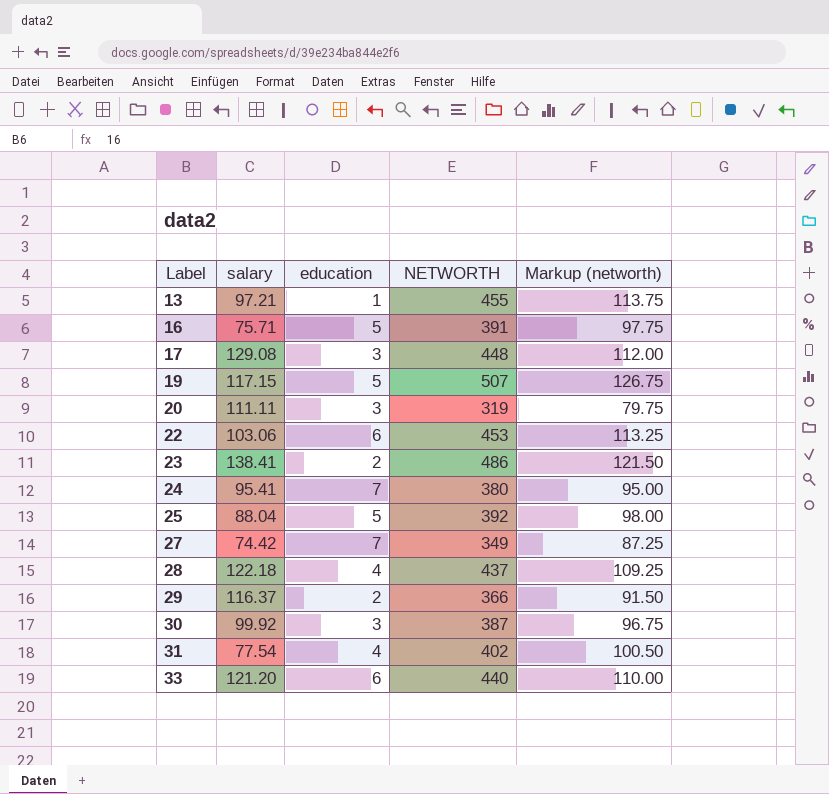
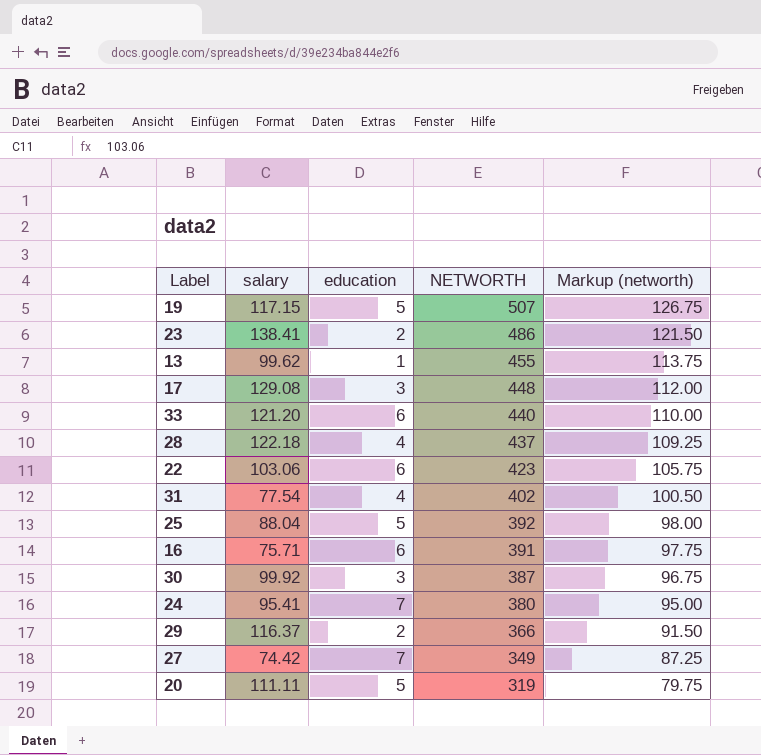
row order: Label ascending -> NETWORTH descending
13 | salary: 97.21 -> 99.62
22 | NETWORTH: 453 -> 423
22 | Markup (networth): 113.25 -> 105.75
16 | education: 5 -> 6
20 | education: 3 -> 5

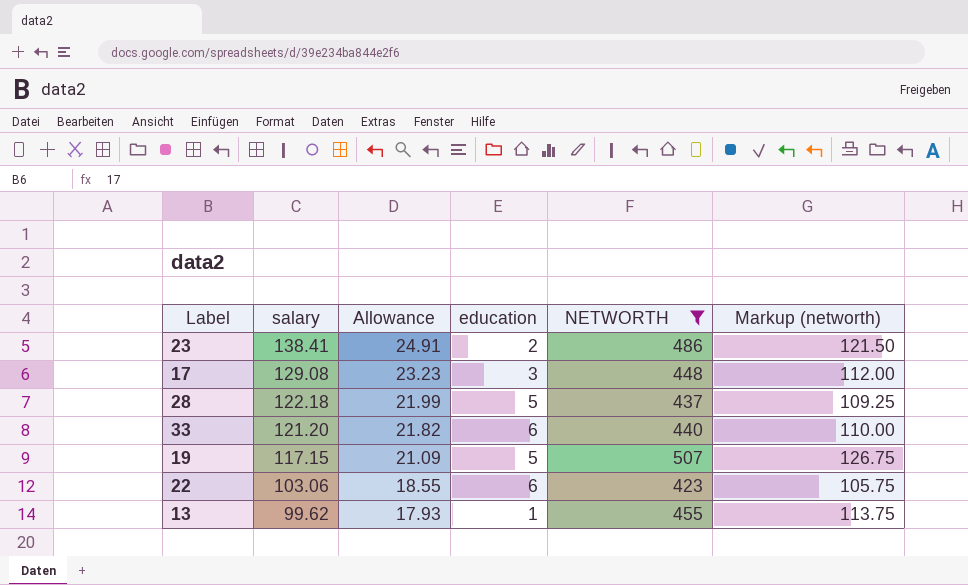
filter: none -> NETWORTH >= 423
row order: NETWORTH descending -> salary descending
column Allowance | formula: none -> [salary] * 0.18
28 | education: 4 -> 5

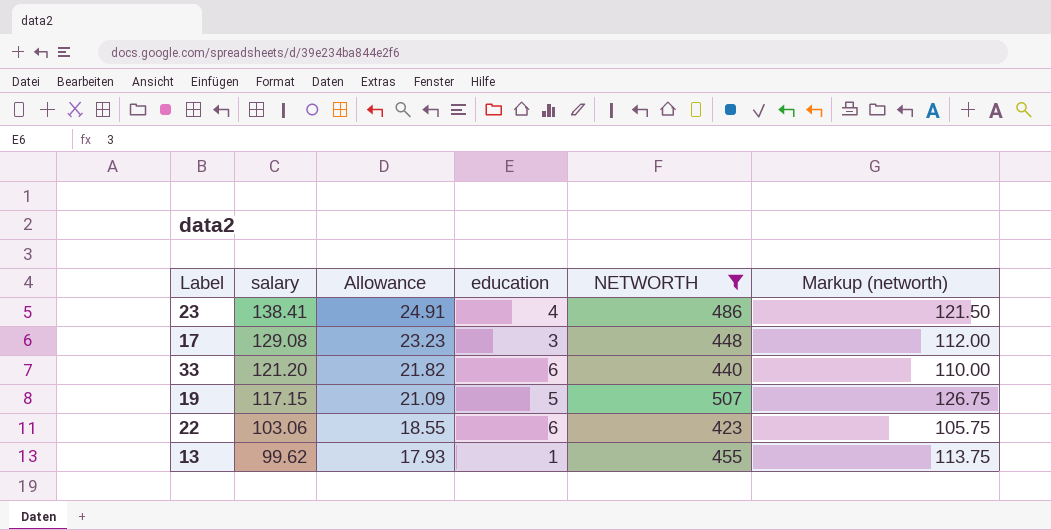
row 28: 122.18 | 21.99 | 5 | 437 | 109.25 -> none
23 | education: 2 -> 4

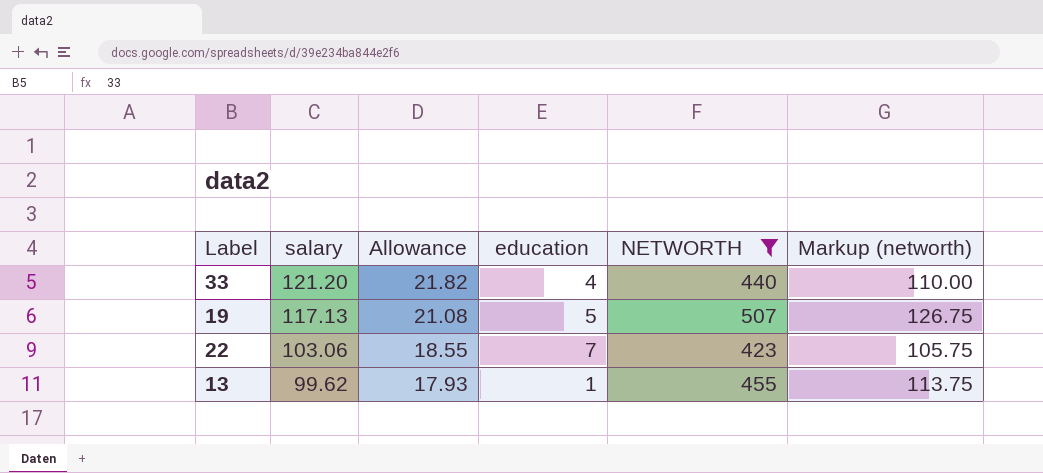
row 23: 138.41 | 24.91 | 4 | 486 | 121.50 -> none
row 17: 129.08 | 23.23 | 3 | 448 | 112.00 -> none
33 | education: 6 -> 4
19 | salary: 117.15 -> 117.13
19 | Allowance: 21.09 -> 21.08
22 | education: 6 -> 7

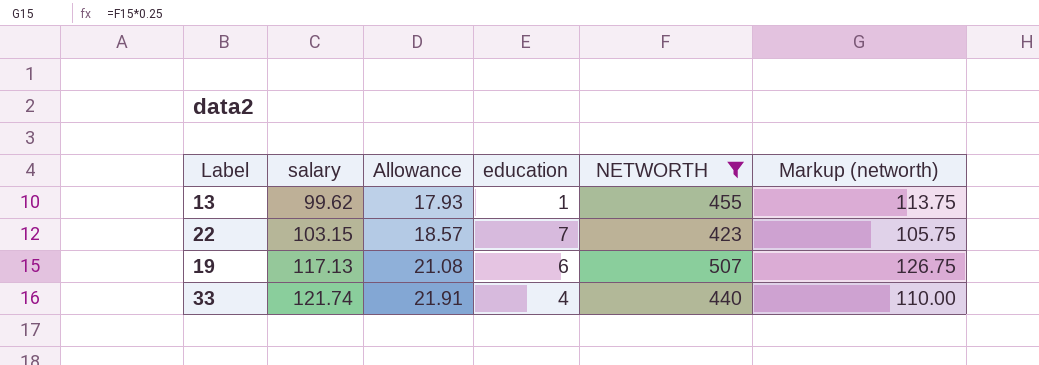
row order: salary descending -> salary ascending
22 | salary: 103.06 -> 103.15
22 | Allowance: 18.55 -> 18.57
19 | education: 5 -> 6
33 | salary: 121.20 -> 121.74
33 | Allowance: 21.82 -> 21.91

